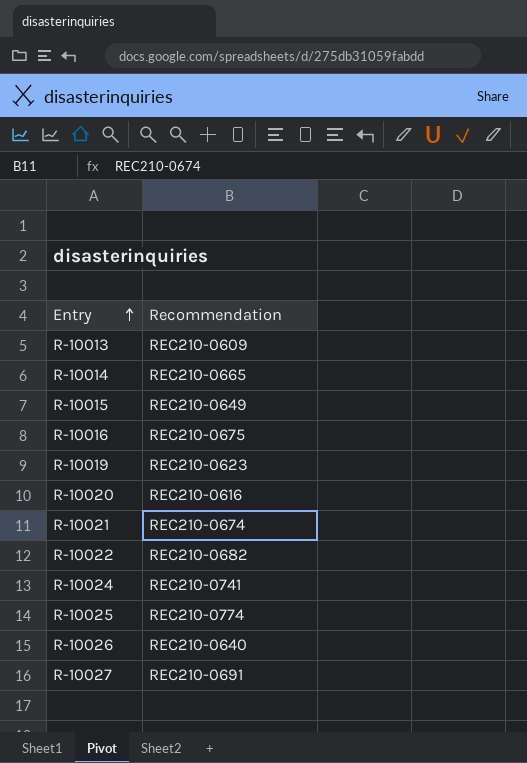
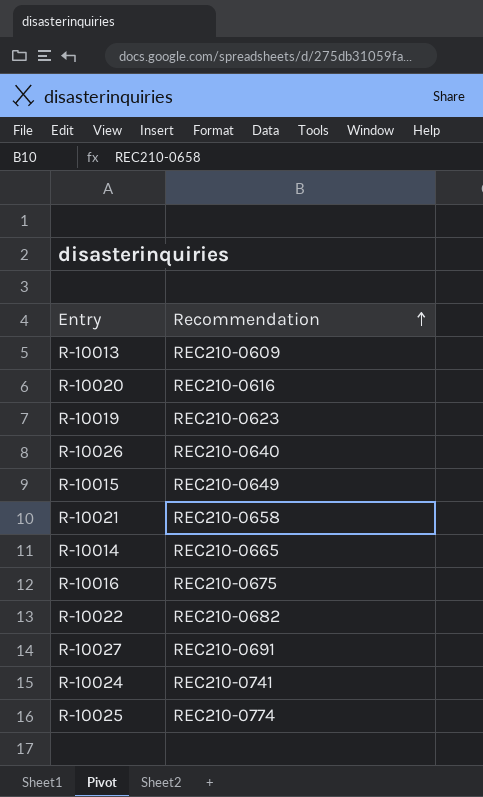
row order: Entry ascending -> Recommendation ascending
R-10021 | Recommendation: REC210-0674 -> REC210-0658

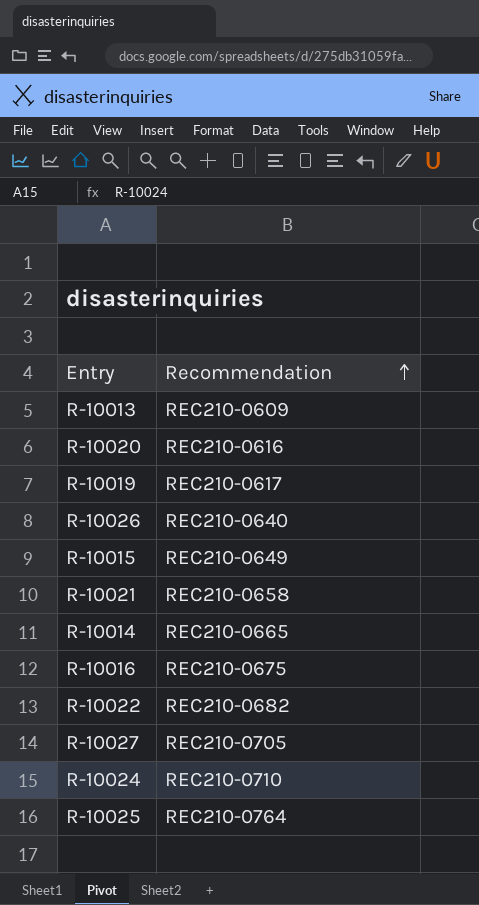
R-10019 | Recommendation: REC210-0623 -> REC210-0617
R-10027 | Recommendation: REC210-0691 -> REC210-0705
R-10024 | Recommendation: REC210-0741 -> REC210-0710
R-10025 | Recommendation: REC210-0774 -> REC210-0764

